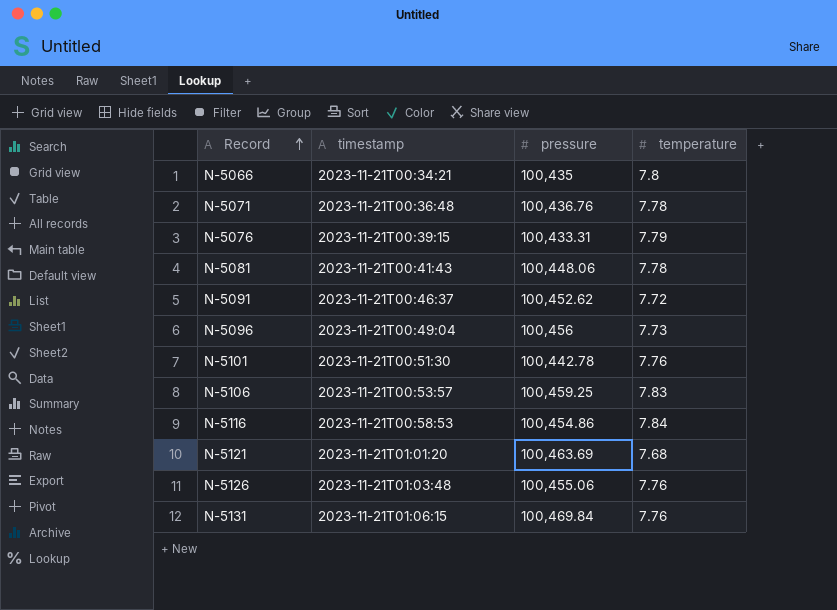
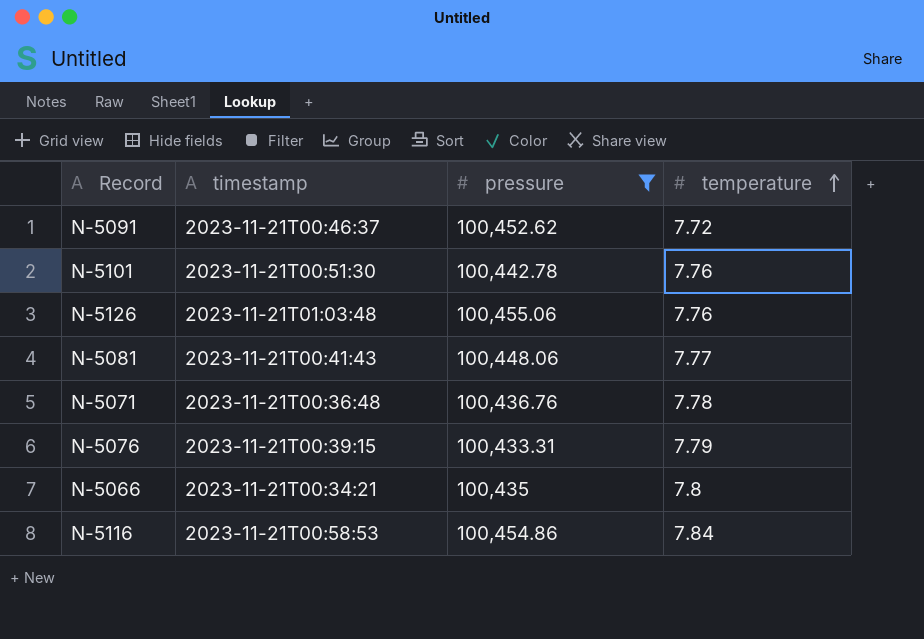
filter: none -> pressure <= 100,455.06
row order: Record ascending -> temperature ascending
N-5081 | temperature: 7.78 -> 7.77

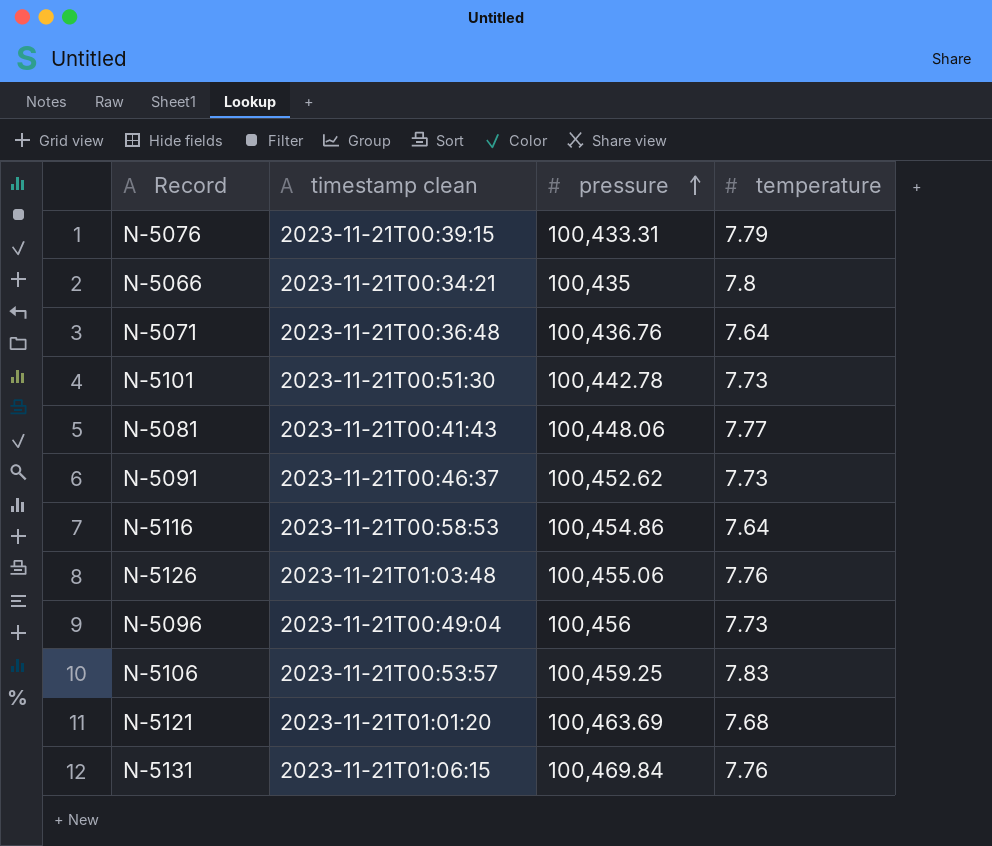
filter: pressure <= 100,455.06 -> none
row order: temperature ascending -> pressure ascending
column name: timestamp -> timestamp clean
N-5071 | temperature: 7.78 -> 7.64
N-5101 | temperature: 7.76 -> 7.73
N-5091 | temperature: 7.72 -> 7.73
N-5116 | temperature: 7.84 -> 7.64

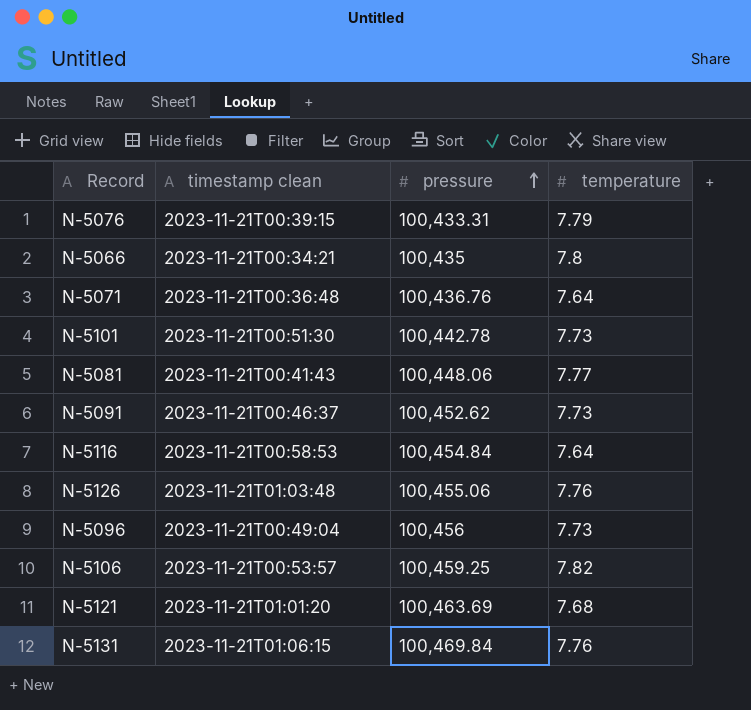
N-5116 | pressure: 100,454.86 -> 100,454.84
N-5106 | temperature: 7.83 -> 7.82

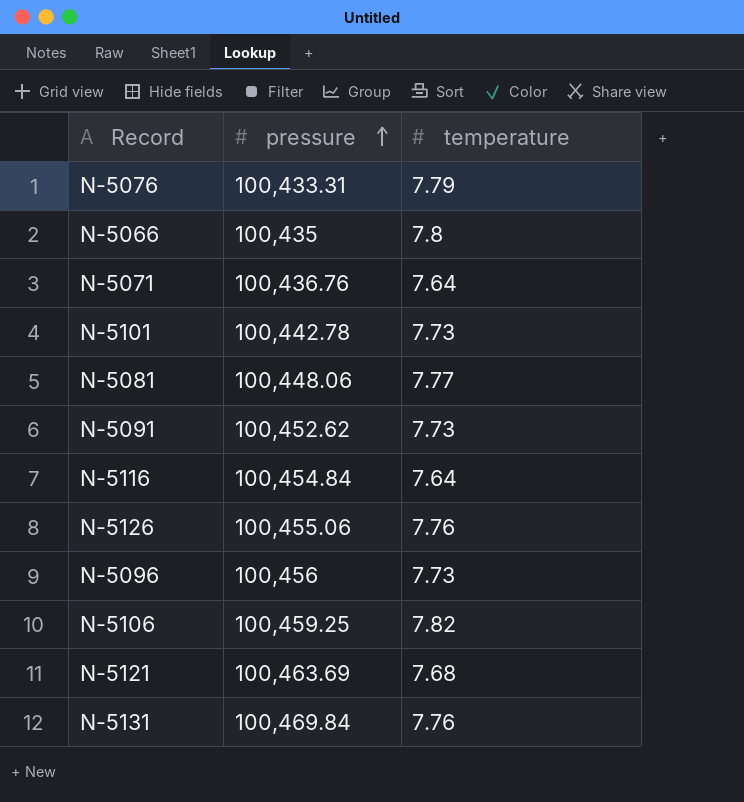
column timestamp clean | position: 2 -> none

